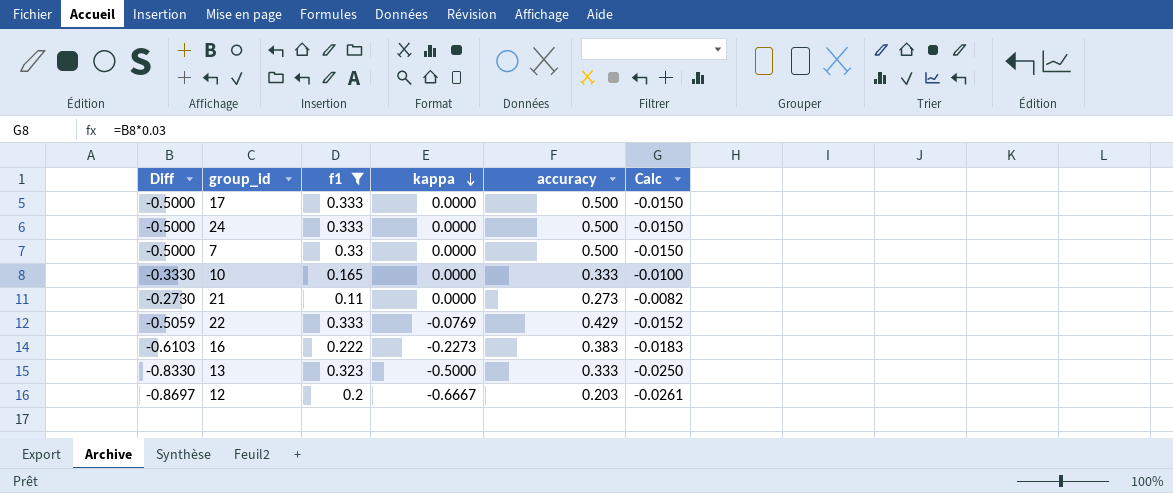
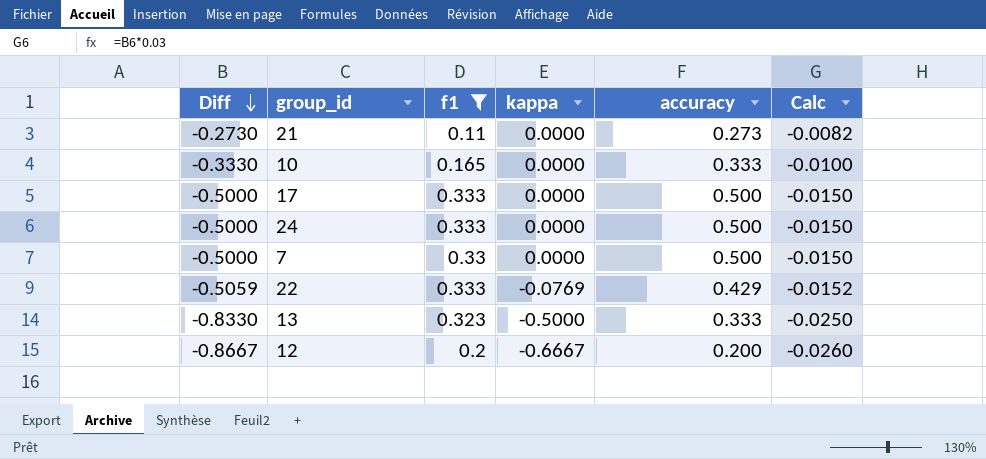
row order: kappa descending -> Diff descending
row 16: -0.6103 | 0.222 | -0.2273 | 0.383 | -0.0183 -> none
12 | Diff: -0.8697 -> -0.8667
12 | accuracy: 0.203 -> 0.200
12 | Calc: -0.0261 -> -0.0260

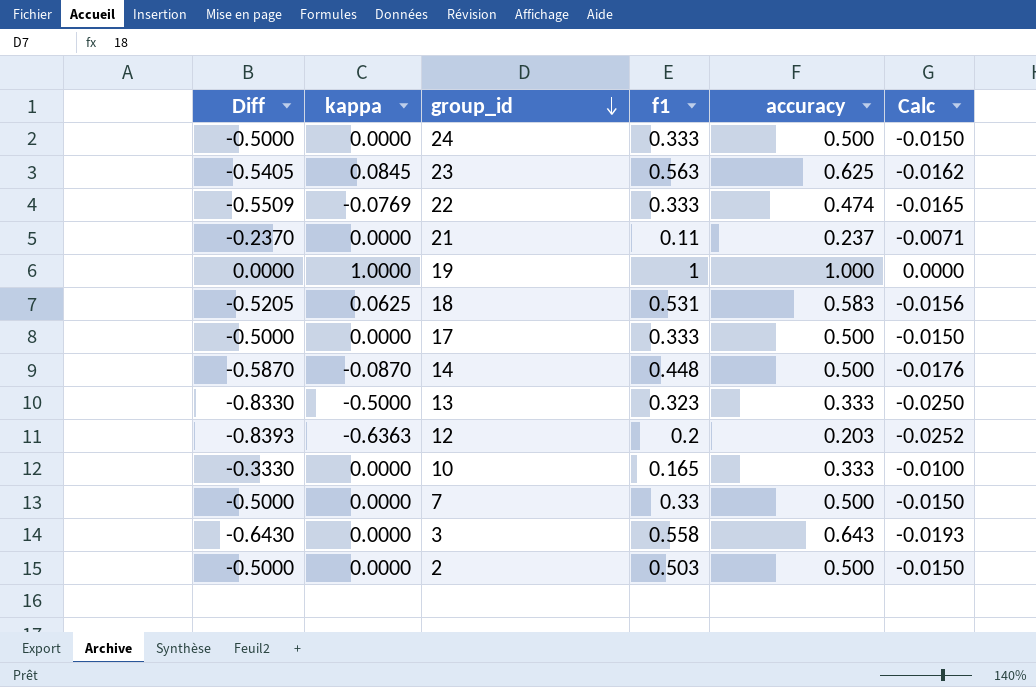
filter: f1 <= 0.333 -> none
row order: Diff descending -> group_id descending
column kappa | position: 4 -> 2
22 | Diff: -0.5059 -> -0.5509
22 | accuracy: 0.429 -> 0.474
22 | Calc: -0.0152 -> -0.0165
21 | Diff: -0.2730 -> -0.2370
21 | accuracy: 0.273 -> 0.237
21 | Calc: -0.0082 -> -0.0071
12 | Diff: -0.8667 -> -0.8393
12 | kappa: -0.6667 -> -0.6363
12 | accuracy: 0.200 -> 0.203
12 | Calc: -0.0260 -> -0.0252

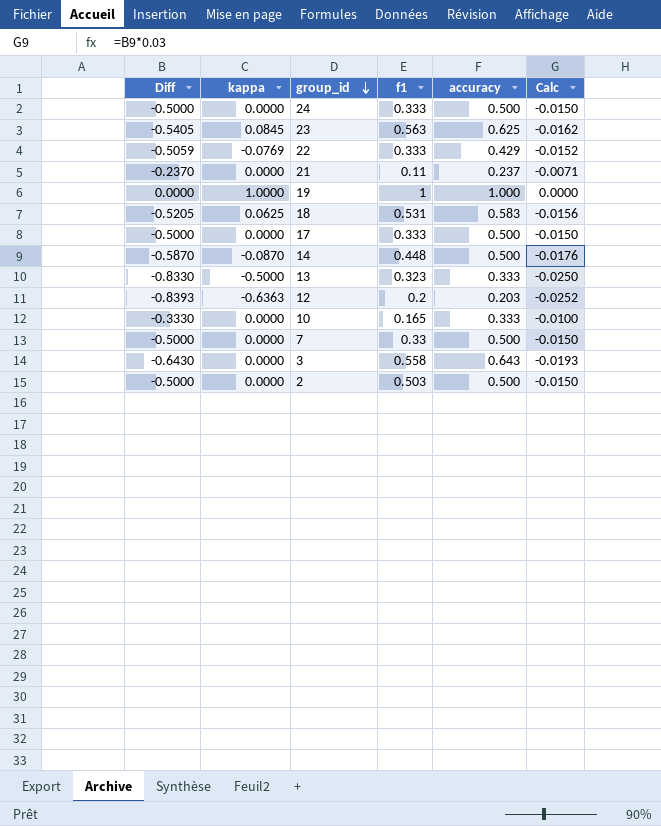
22 | Diff: -0.5509 -> -0.5059
22 | accuracy: 0.474 -> 0.429
22 | Calc: -0.0165 -> -0.0152

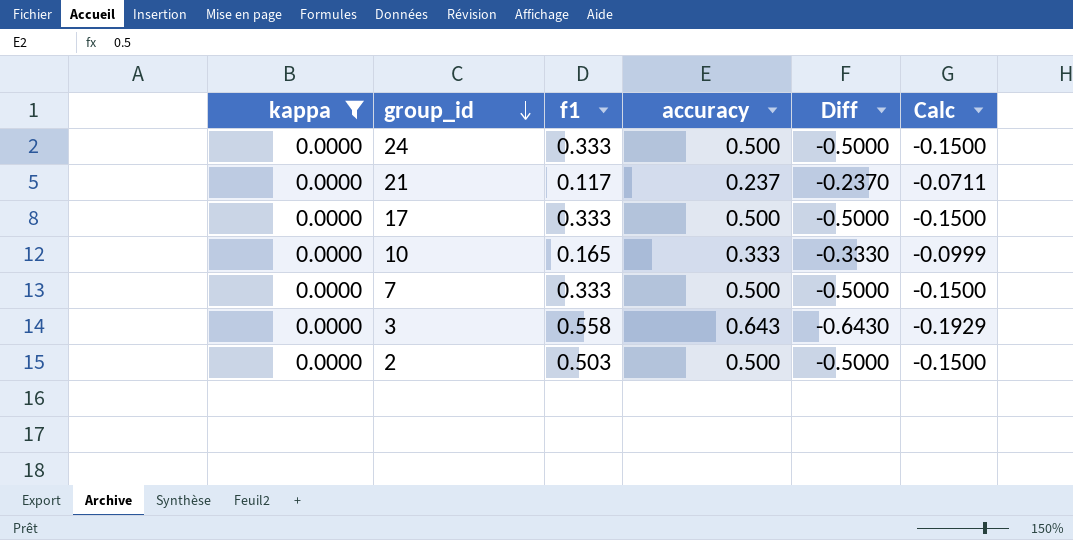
filter: none -> kappa = 0.0000
column Diff | position: 1 -> 5
column Calc | formula: [Diff] * 0.03 -> [Diff] * 0.3
21 | f1: 0.11 -> 0.117
7 | f1: 0.33 -> 0.333

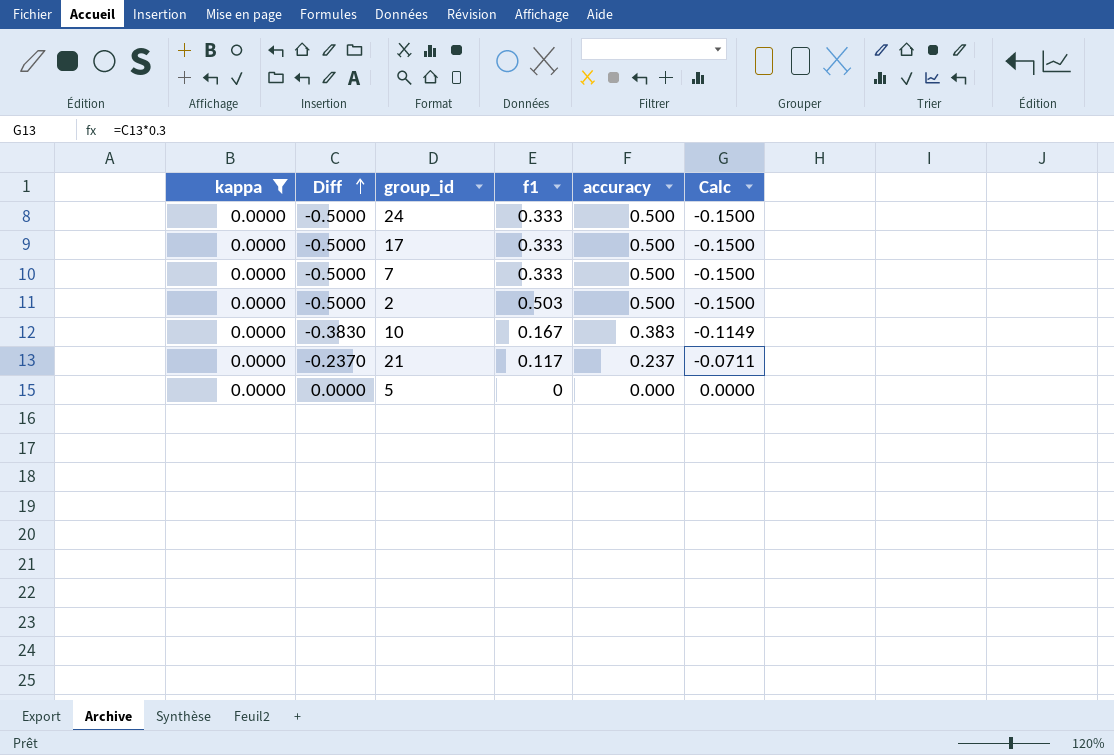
row order: group_id descending -> Diff ascending
column Diff | position: 5 -> 2
row 3: 0.0000 | 0.558 | 0.643 | -0.6430 | -0.1929 -> none
10 | Diff: -0.3330 -> -0.3830
10 | f1: 0.165 -> 0.167
10 | accuracy: 0.333 -> 0.383
10 | Calc: -0.0999 -> -0.1149
row 5: none -> 0.0000 | 0.0000 | 0 | 0.000 | 0.0000

